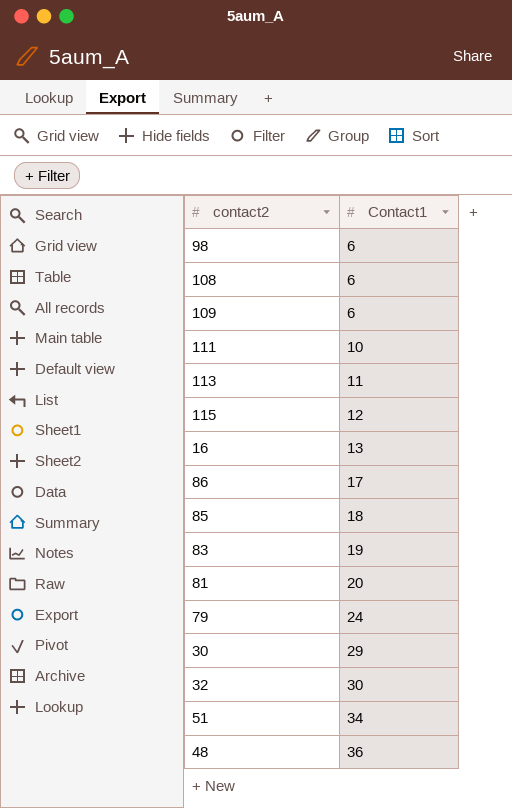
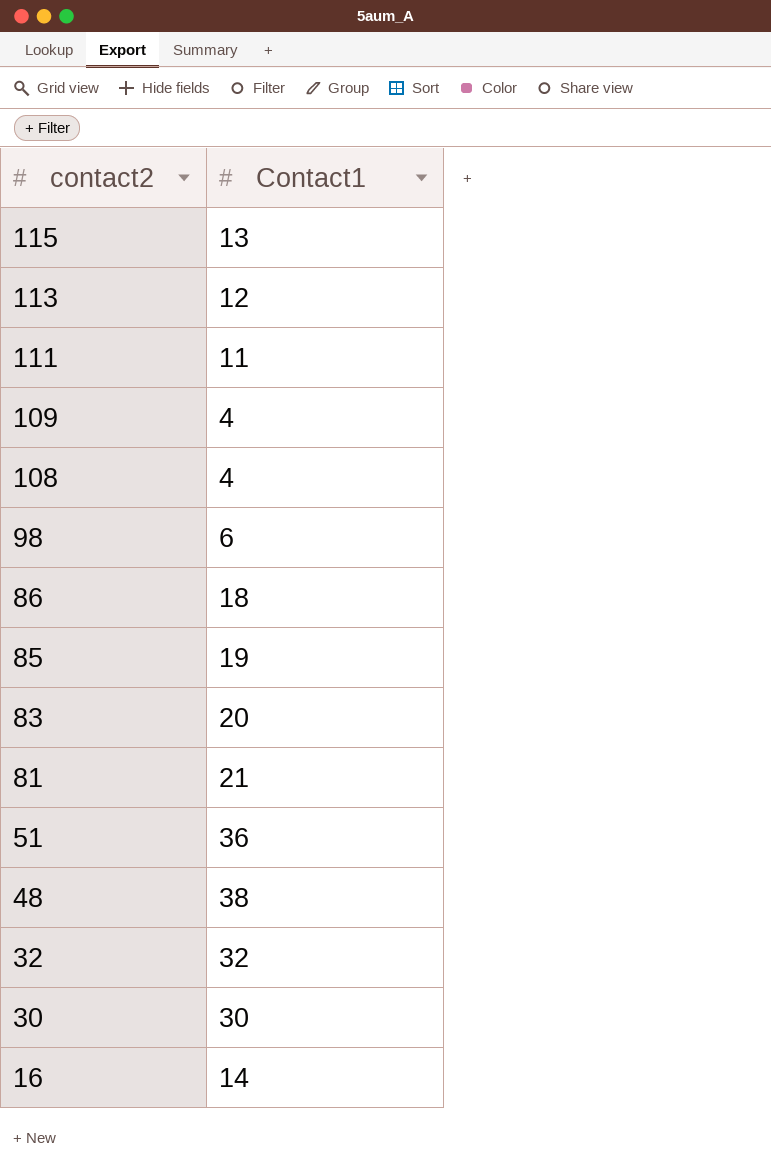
row order: Contact1 ascending -> contact2 descending
row 79: 24 -> none
115 | Contact1: 12 -> 13
113 | Contact1: 11 -> 12
111 | Contact1: 10 -> 11
109 | Contact1: 6 -> 4
108 | Contact1: 6 -> 4
86 | Contact1: 17 -> 18
85 | Contact1: 18 -> 19
83 | Contact1: 19 -> 20
81 | Contact1: 20 -> 21
51 | Contact1: 34 -> 36
48 | Contact1: 36 -> 38
32 | Contact1: 30 -> 32
30 | Contact1: 29 -> 30
16 | Contact1: 13 -> 14

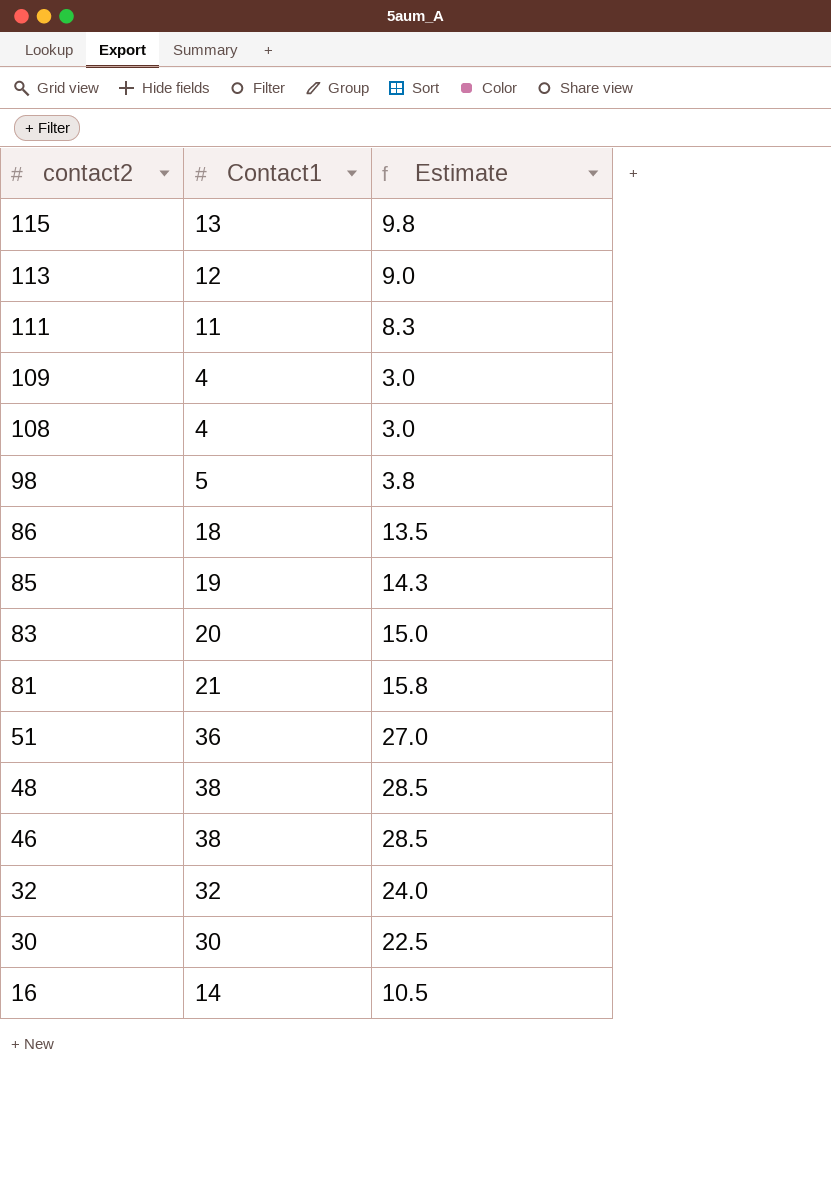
column Estimate | formula: none -> [Contact1] * 0.75
98 | Contact1: 6 -> 5
row 46: none -> 38 | 28.5

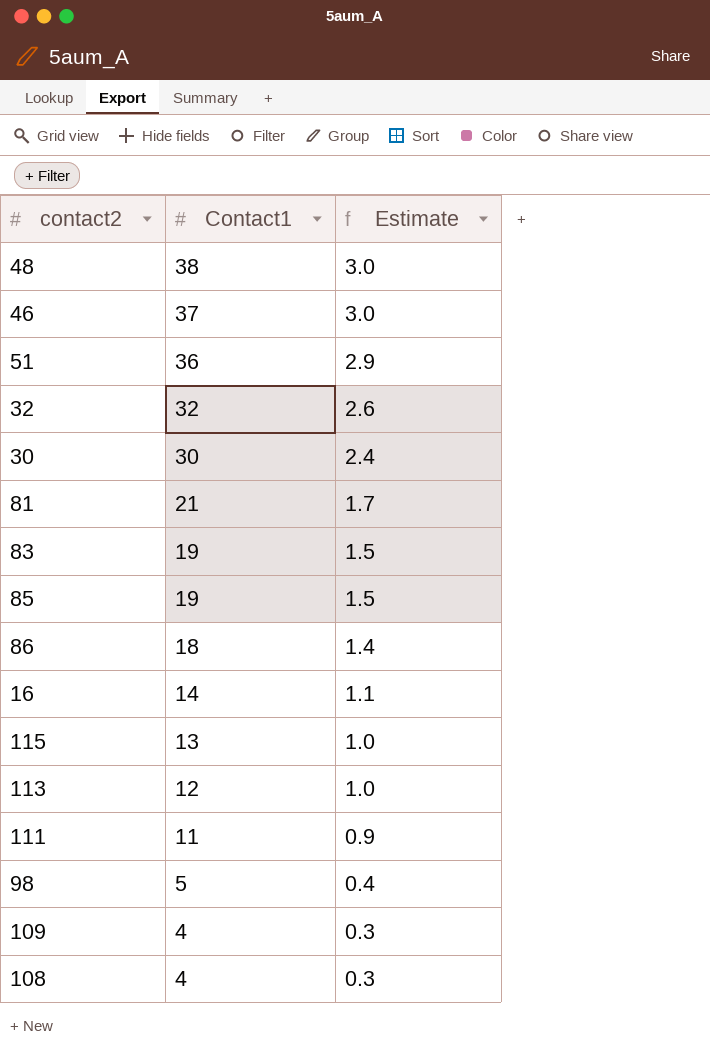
row order: contact2 descending -> Contact1 descending
column Estimate | formula: [Contact1] * 0.75 -> [Contact1] * 0.08
46 | Contact1: 38 -> 37
83 | Contact1: 20 -> 19

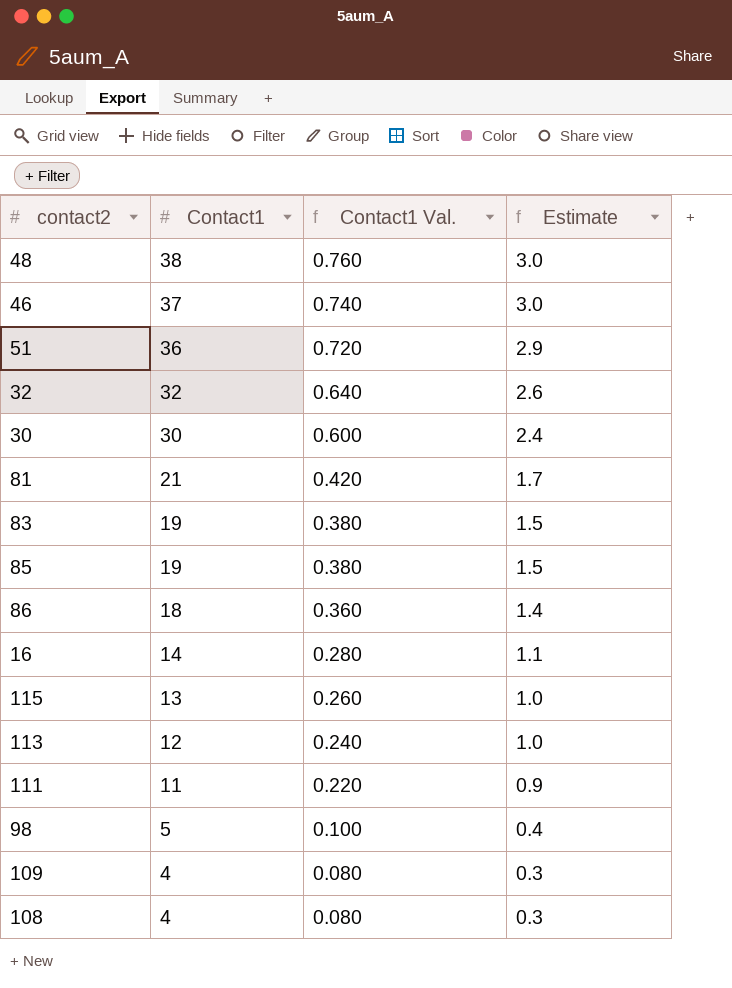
column Contact1 Val. | formula: none -> [Contact1] * 0.02

